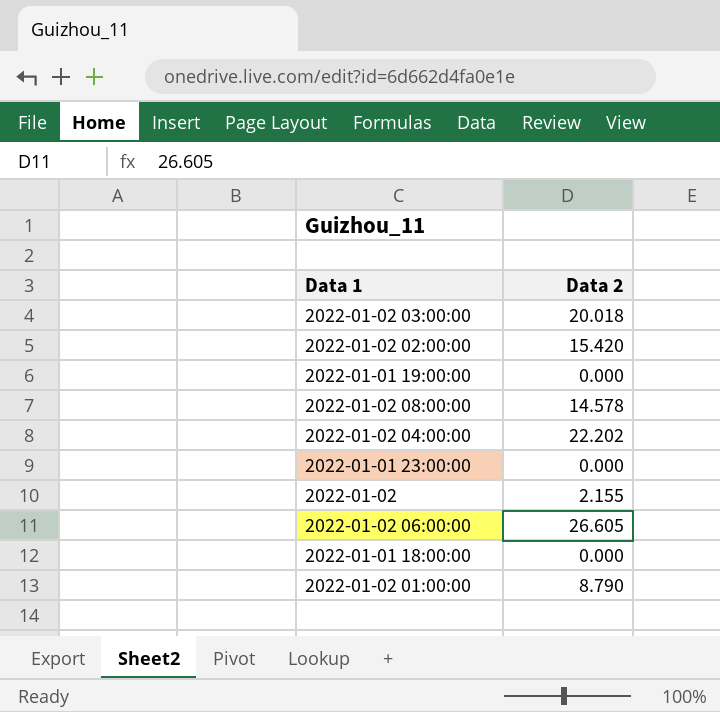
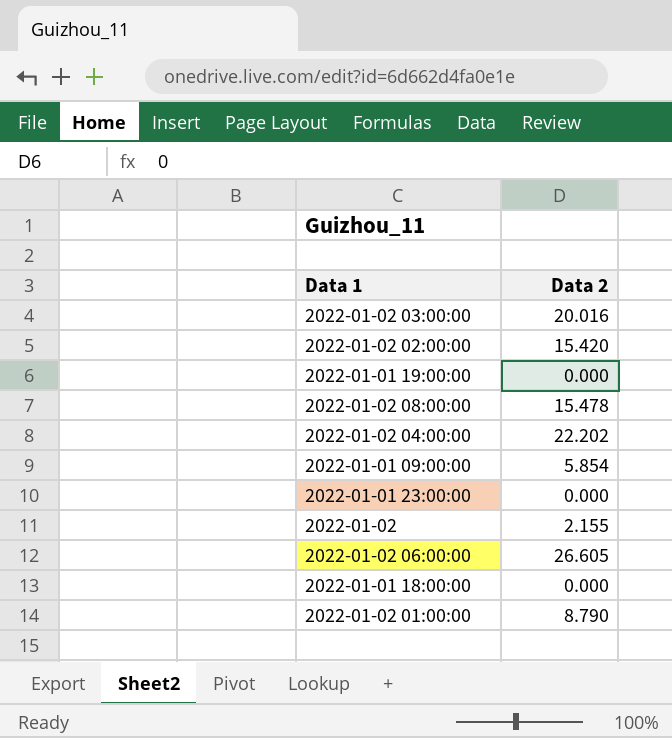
2022-01-02 03:00:00 | Data 2: 20.018 -> 20.016
2022-01-02 08:00:00 | Data 2: 14.578 -> 15.478
row 2022-01-01 09:00:00: none -> 5.854

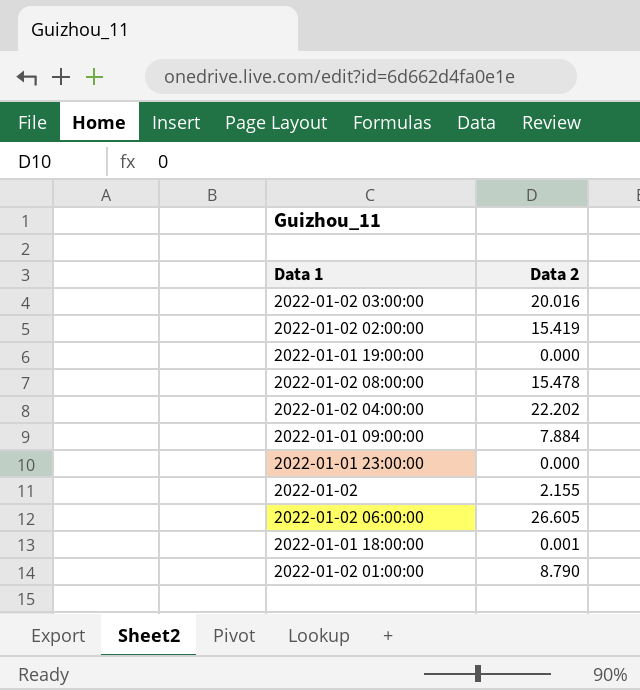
2022-01-02 02:00:00 | Data 2: 15.420 -> 15.419
2022-01-01 09:00:00 | Data 2: 5.854 -> 7.884
2022-01-01 18:00:00 | Data 2: 0.000 -> 0.001

